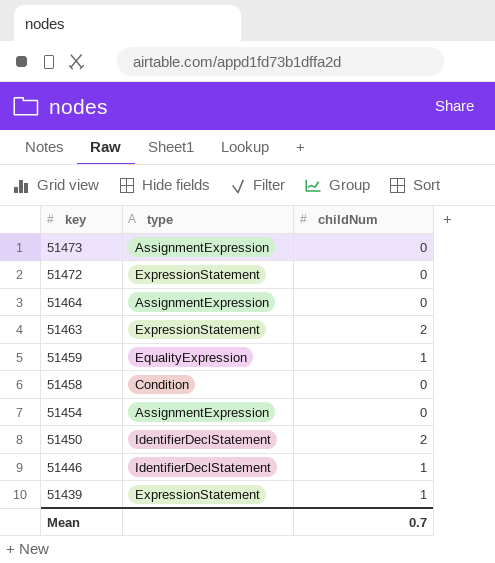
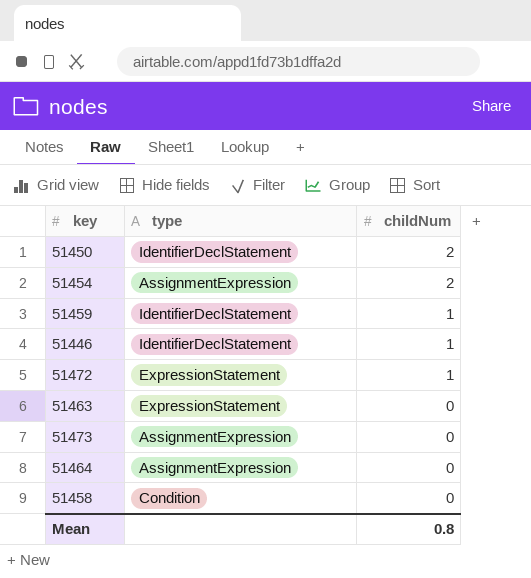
row order: key descending -> childNum descending
row 51439: ExpressionStatement | 1 -> none
51454 | childNum: 0 -> 2
51459 | type: EqualityExpression -> IdentifierDeclStatement
51472 | childNum: 0 -> 1
51463 | childNum: 2 -> 0
Mean | childNum: 0.7 -> 0.8

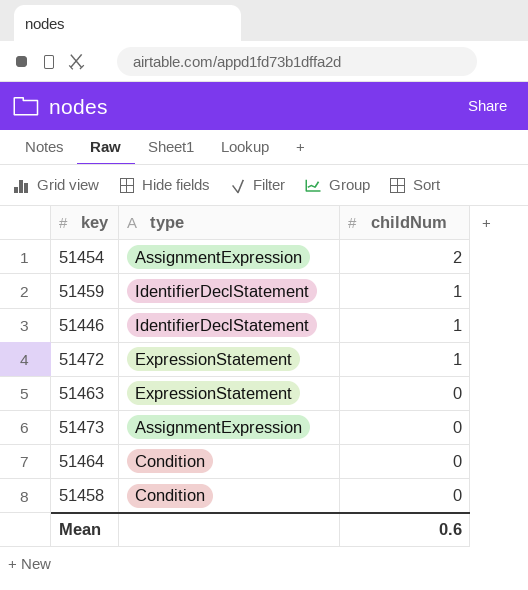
row 51450: IdentifierDeclStatement | 2 -> none
51464 | type: AssignmentExpression -> Condition
Mean | childNum: 0.8 -> 0.6

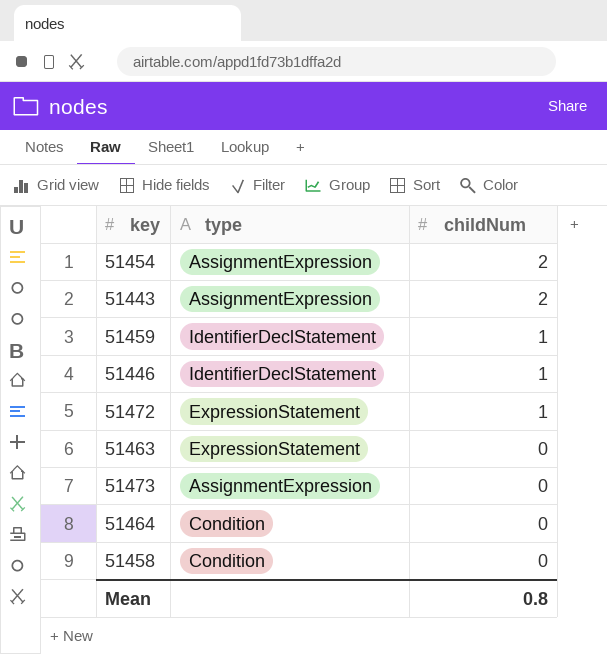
row 51443: none -> AssignmentExpression | 2
Mean | childNum: 0.6 -> 0.8

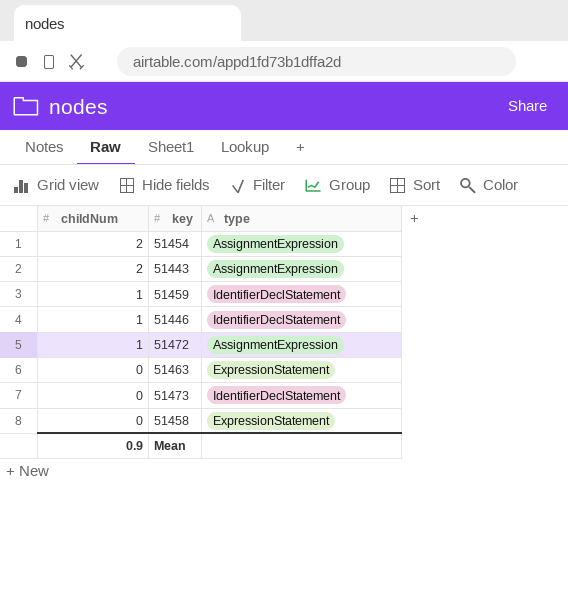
column childNum | position: 3 -> 1
row 51464: Condition | 0 -> none
51472 | type: ExpressionStatement -> AssignmentExpression
51473 | type: AssignmentExpression -> IdentifierDeclStatement
51458 | type: Condition -> ExpressionStatement
Mean | childNum: 0.8 -> 0.9

